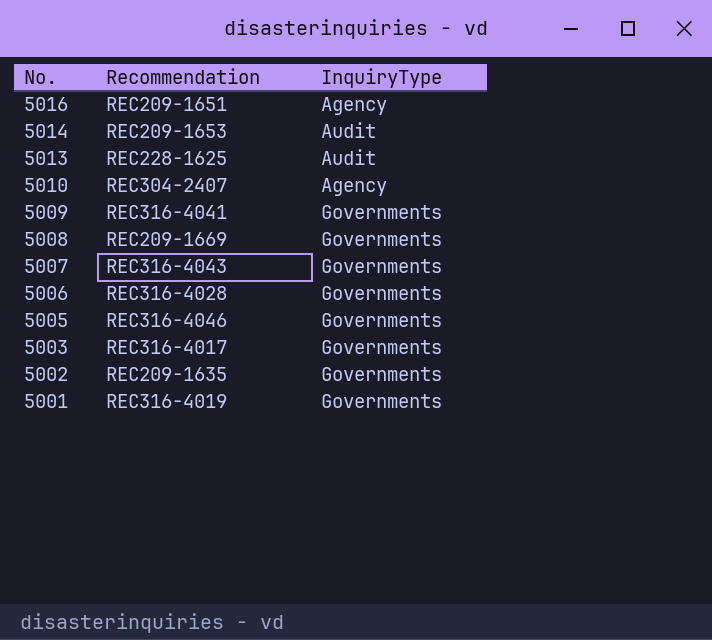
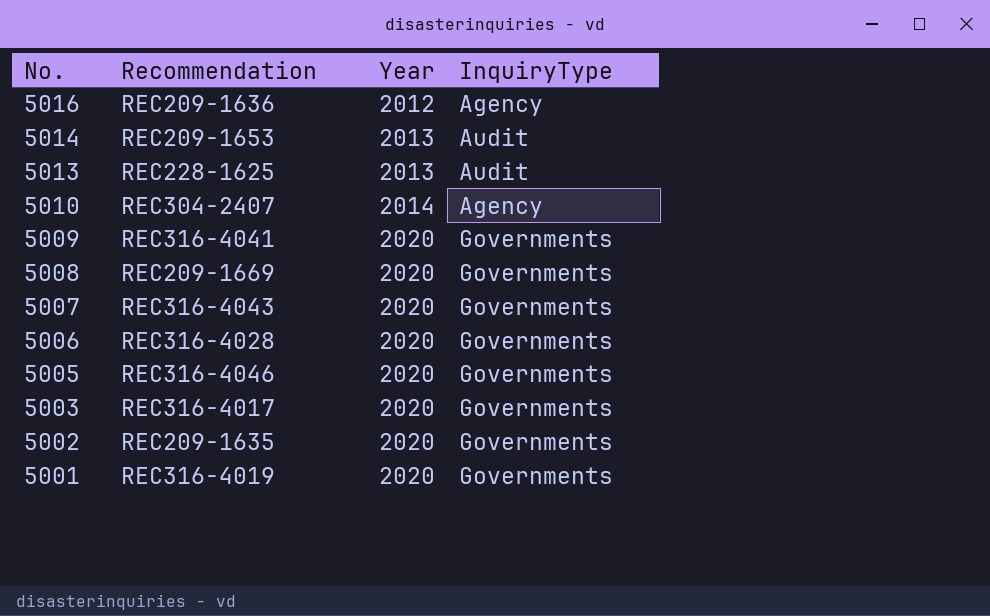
column Year | position: none -> 3
5016 | Recommendation: REC209-1651 -> REC209-1636

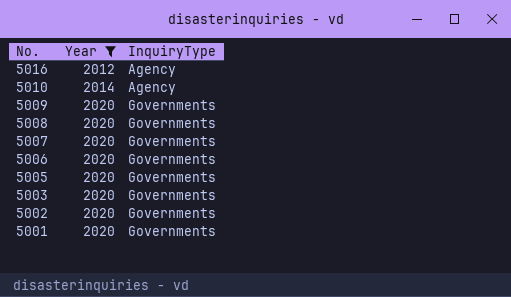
filter: none -> Year != 2013
column Recommendation | position: 2 -> none

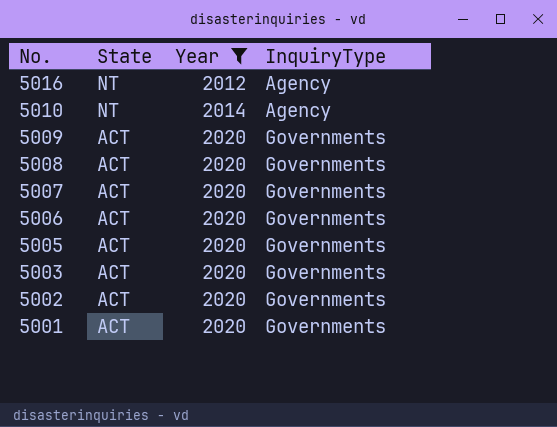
column State | position: none -> 2

